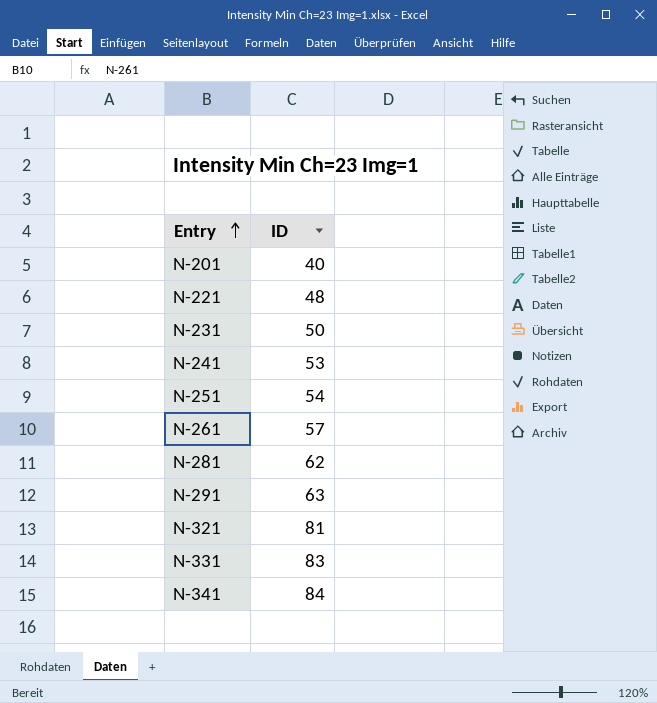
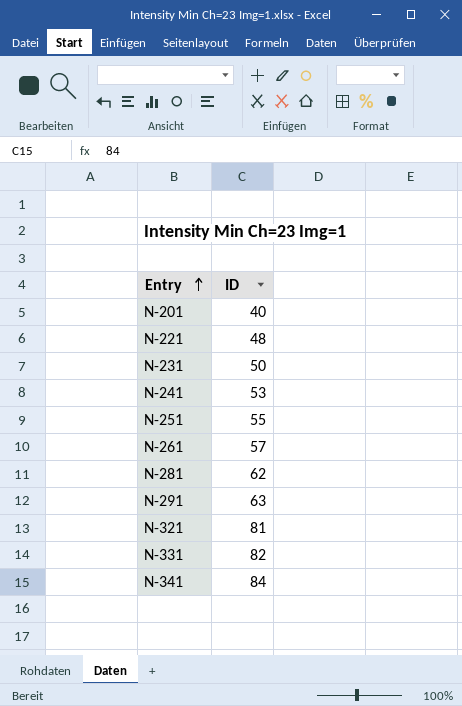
N-251 | ID: 54 -> 55
N-331 | ID: 83 -> 82

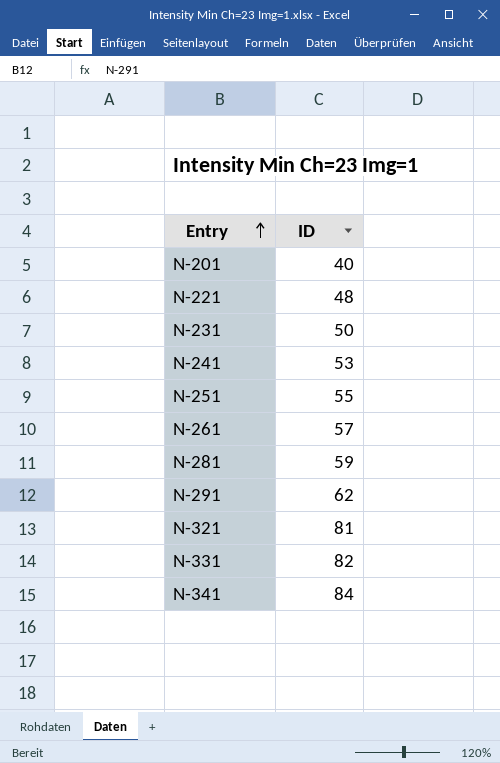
N-281 | ID: 62 -> 59
N-291 | ID: 63 -> 62

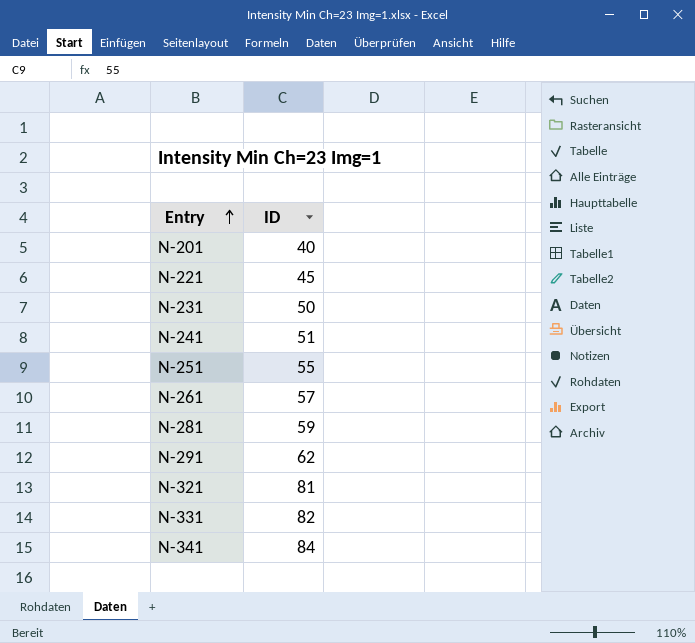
N-221 | ID: 48 -> 45
N-241 | ID: 53 -> 51

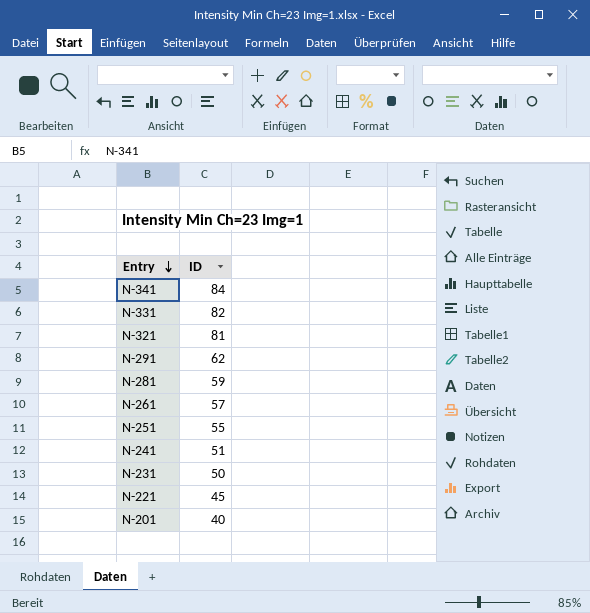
row order: Entry ascending -> Entry descending

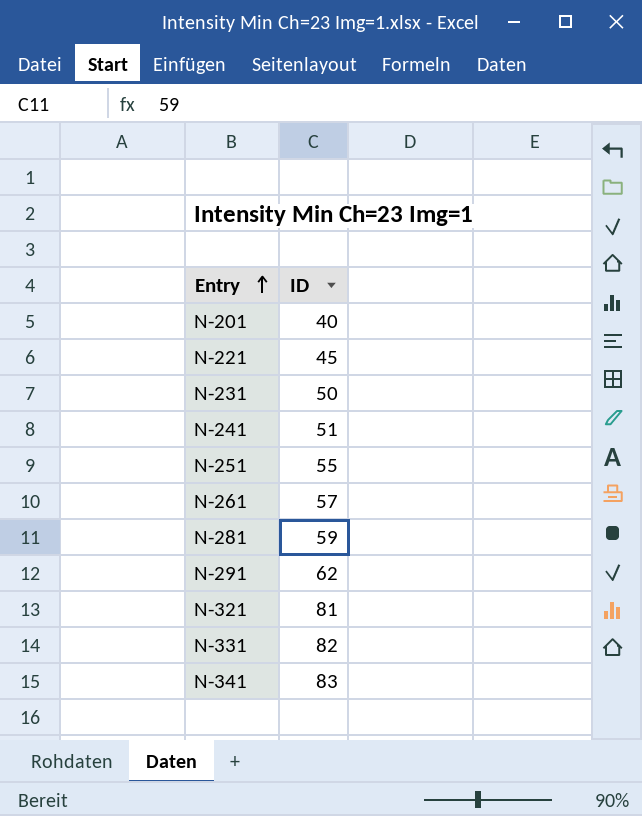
row order: Entry descending -> Entry ascending
N-341 | ID: 84 -> 83

